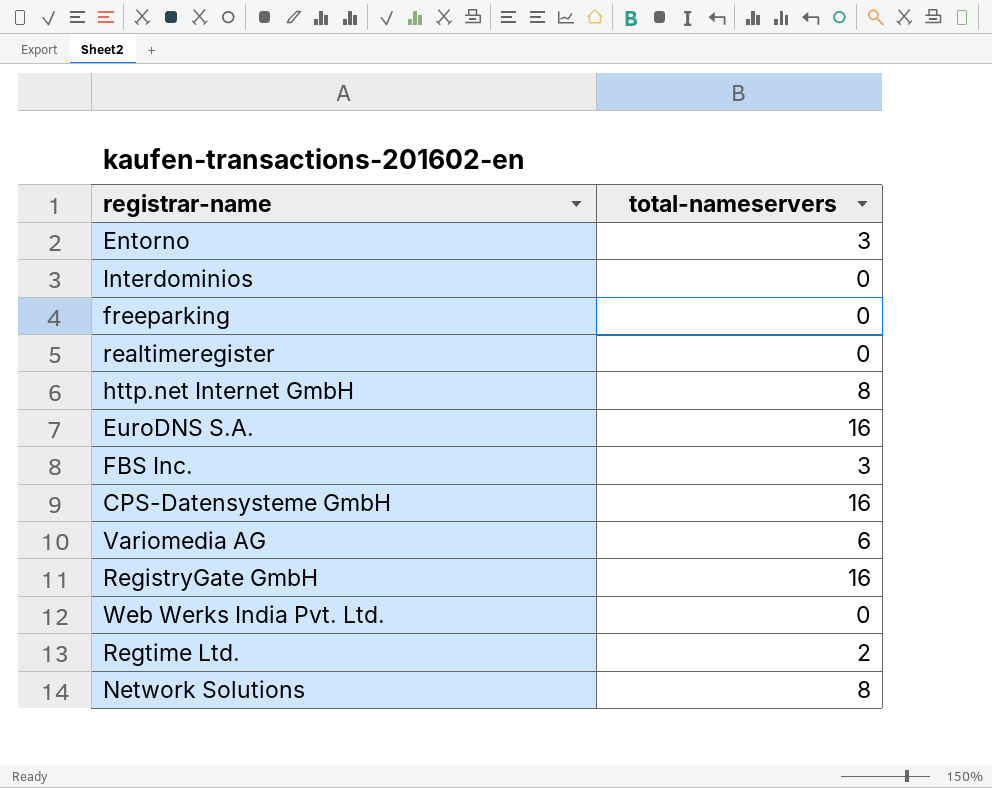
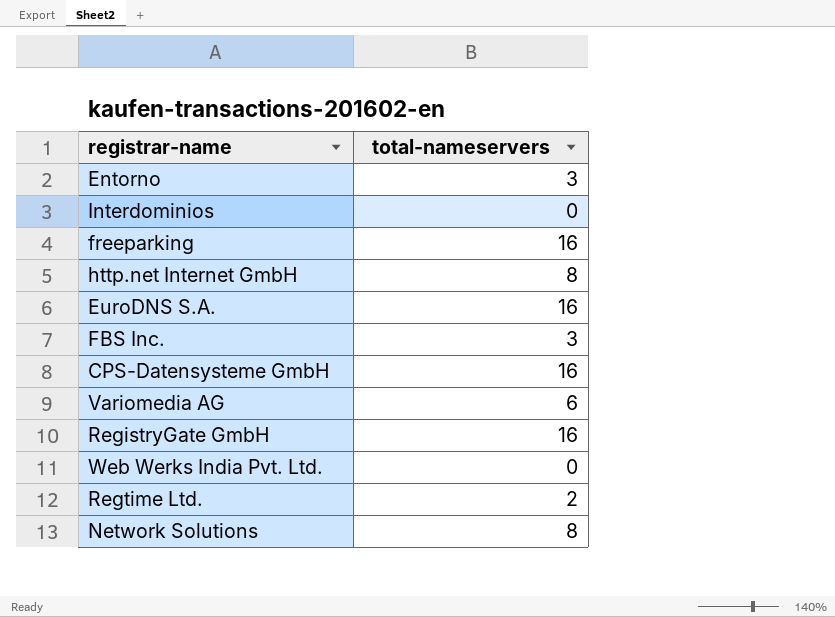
row realtimeregister: 0 -> none
freeparking | total-nameservers: 0 -> 16

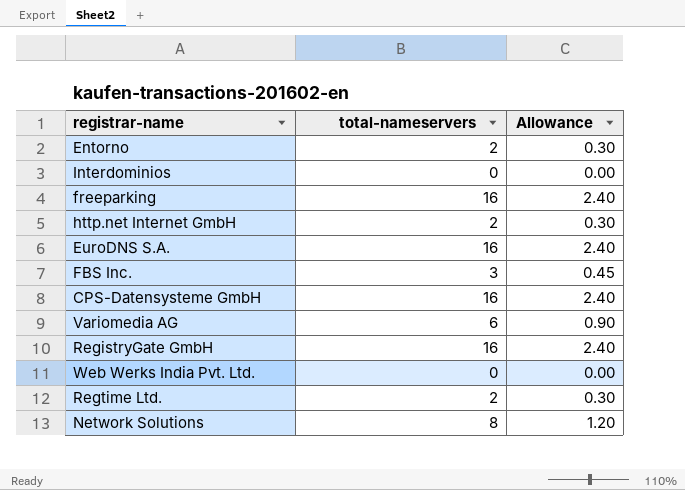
column Allowance | formula: none -> [total-nameservers] * 0.15
Entorno | total-nameservers: 3 -> 2
http.net Internet GmbH | total-nameservers: 8 -> 2

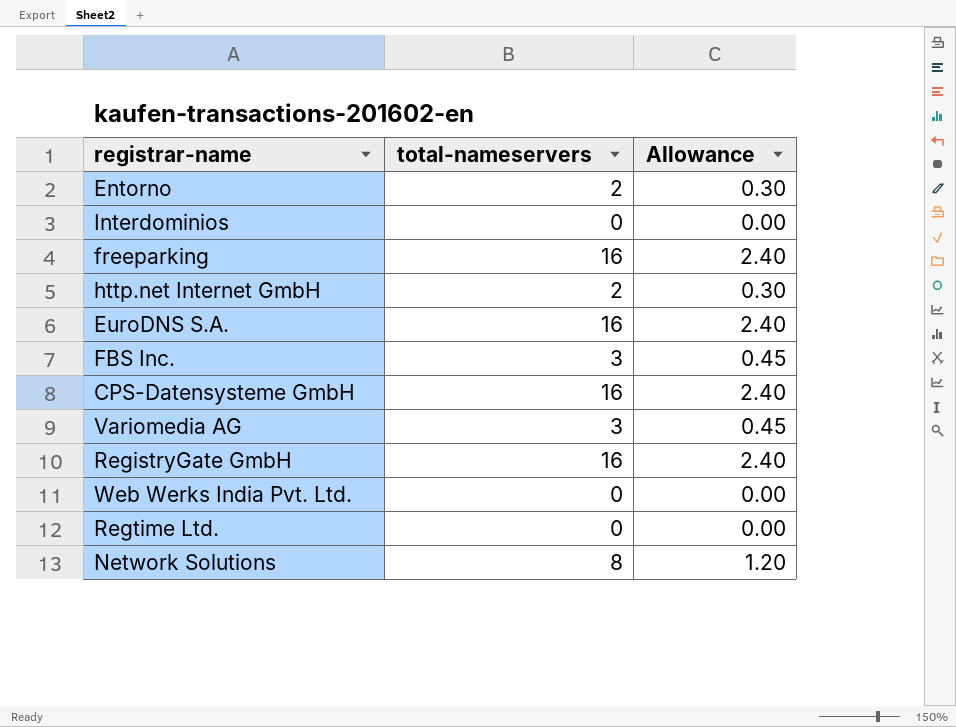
Variomedia AG | total-nameservers: 6 -> 3
Variomedia AG | Allowance: 0.90 -> 0.45
Regtime Ltd. | total-nameservers: 2 -> 0
Regtime Ltd. | Allowance: 0.30 -> 0.00

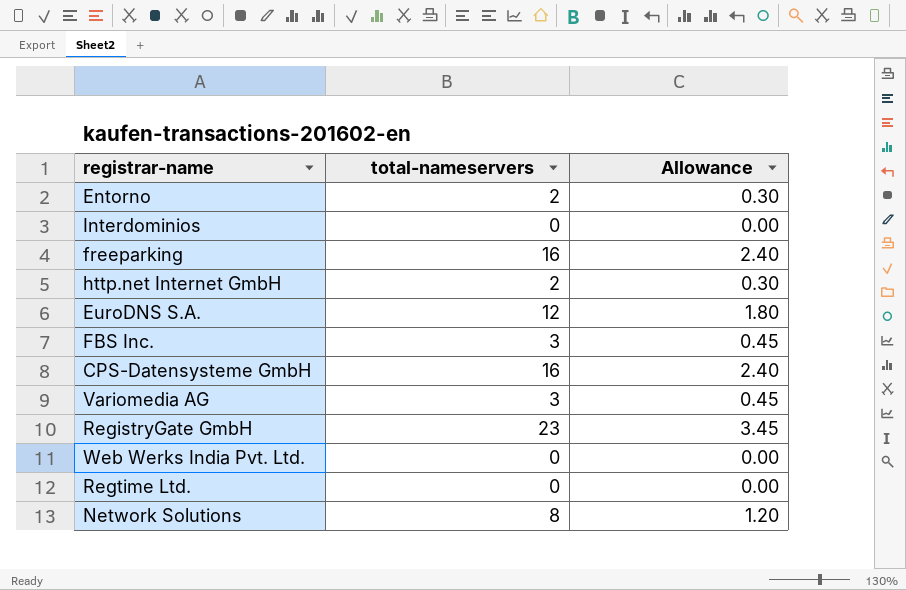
EuroDNS S.A. | total-nameservers: 16 -> 12
EuroDNS S.A. | Allowance: 2.40 -> 1.80
RegistryGate GmbH | total-nameservers: 16 -> 23
RegistryGate GmbH | Allowance: 2.40 -> 3.45

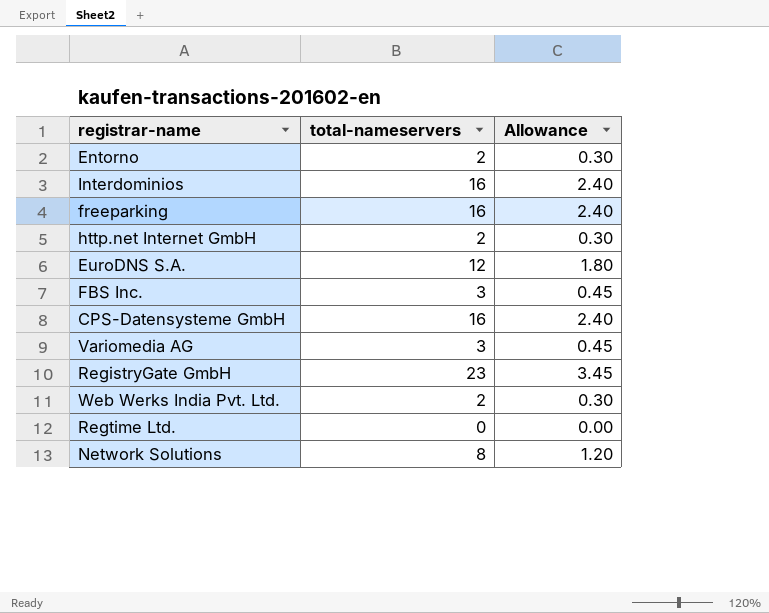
Interdominios | total-nameservers: 0 -> 16
Interdominios | Allowance: 0.00 -> 2.40
Web Werks India Pvt. Ltd. | total-nameservers: 0 -> 2
Web Werks India Pvt. Ltd. | Allowance: 0.00 -> 0.30

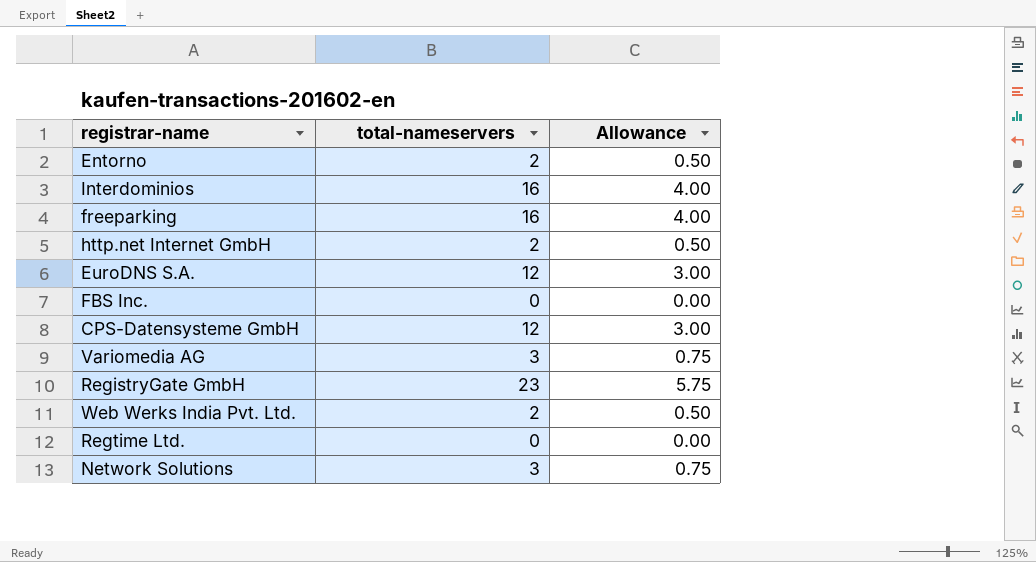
column Allowance | formula: [total-nameservers] * 0.15 -> [total-nameservers] * 0.25
FBS Inc. | total-nameservers: 3 -> 0
CPS-Datensysteme GmbH | total-nameservers: 16 -> 12
Network Solutions | total-nameservers: 8 -> 3

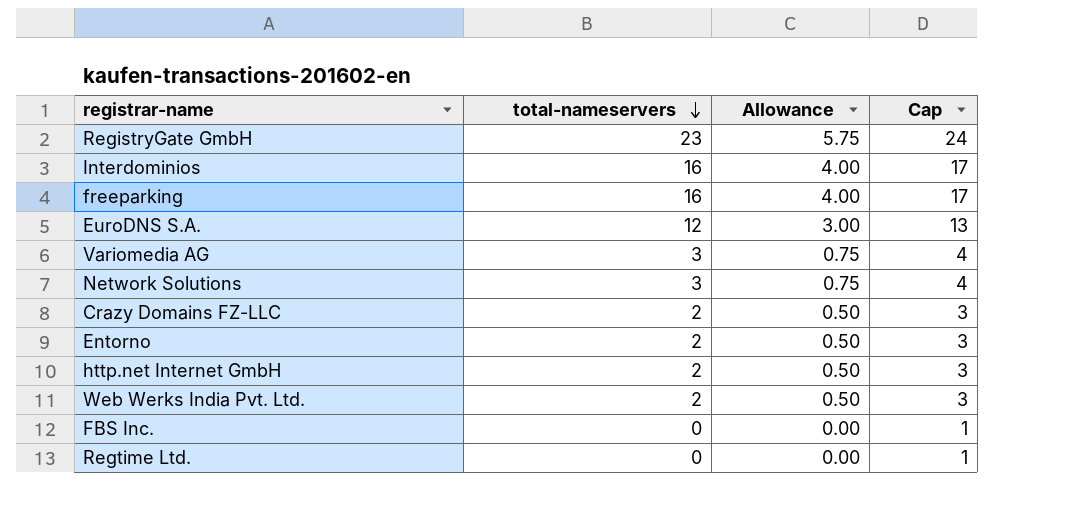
row order: none -> total-nameservers descending
column Cap | formula: none -> [total-nameservers] + 1
row CPS-Datensysteme GmbH: 12 | 3.00 -> none
row Crazy Domains FZ-LLC: none -> 2 | 0.50 | 3

